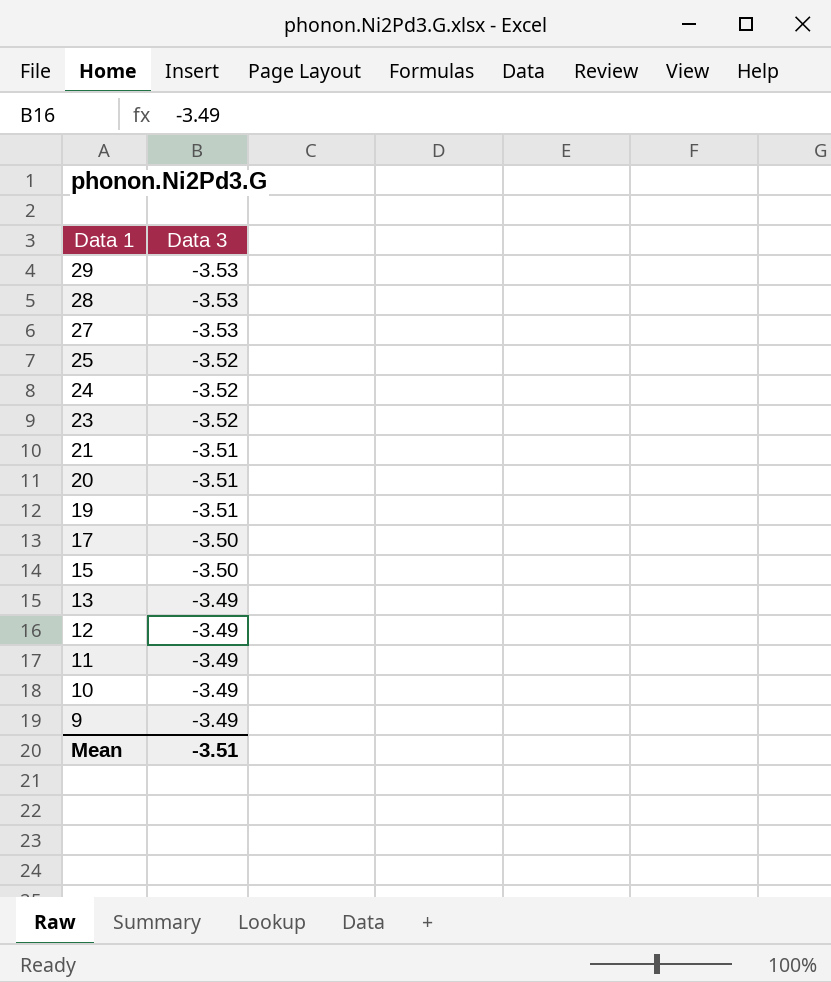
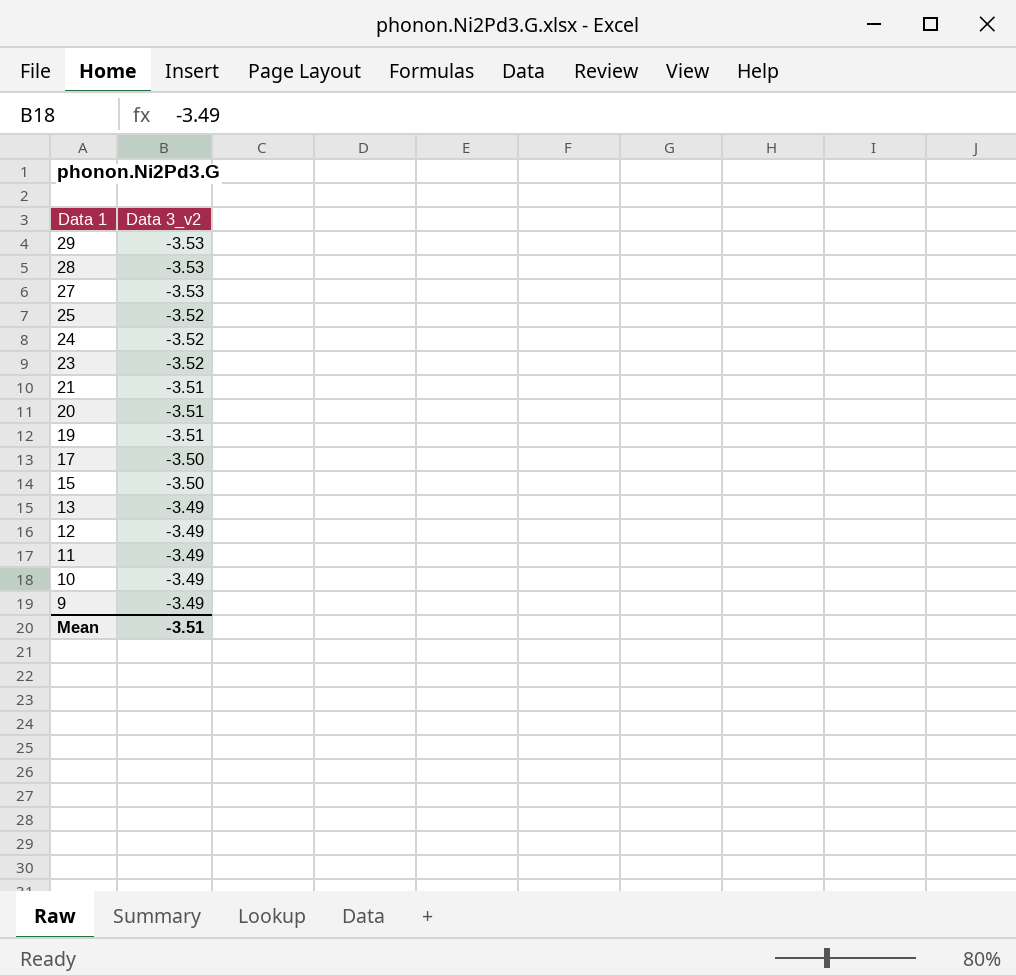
column name: Data 3 -> Data 3_v2

